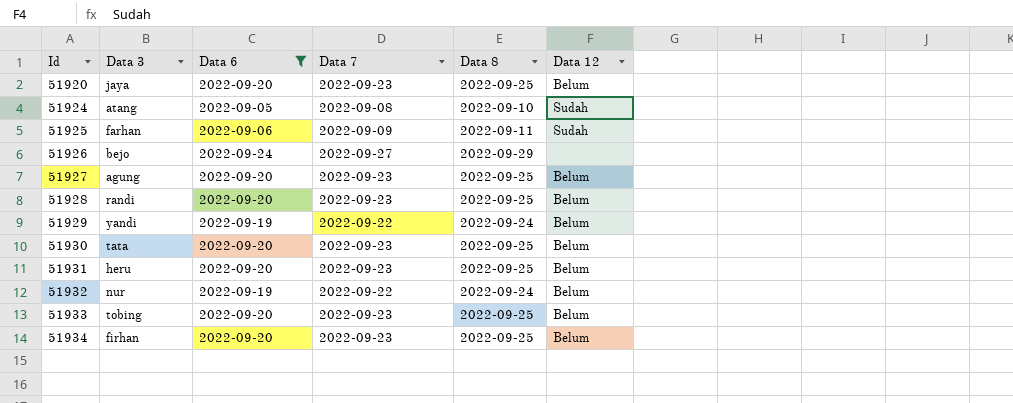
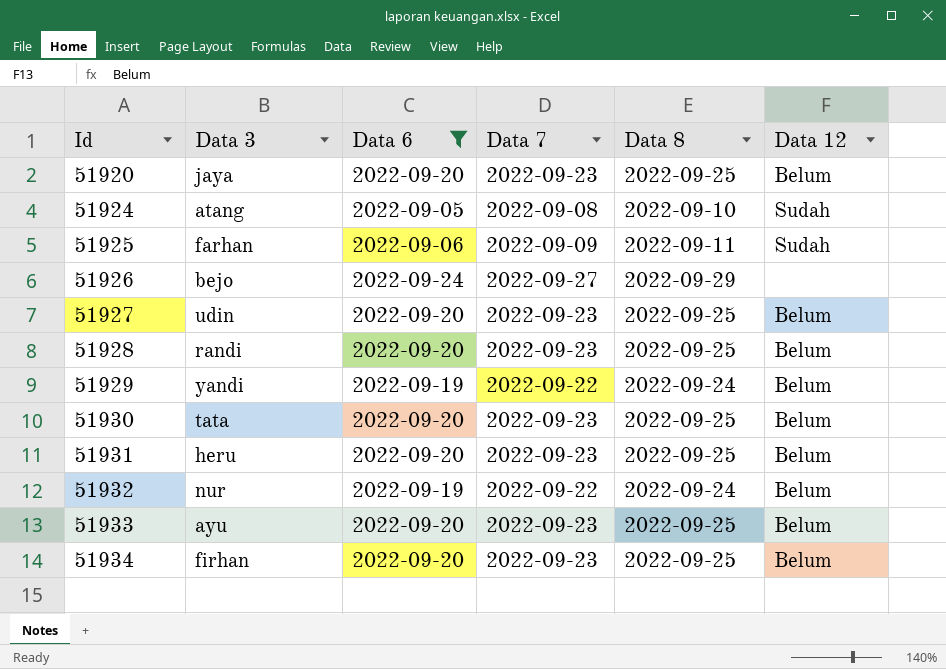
51927 | Data 3: agung -> udin
51933 | Data 3: tobing -> ayu

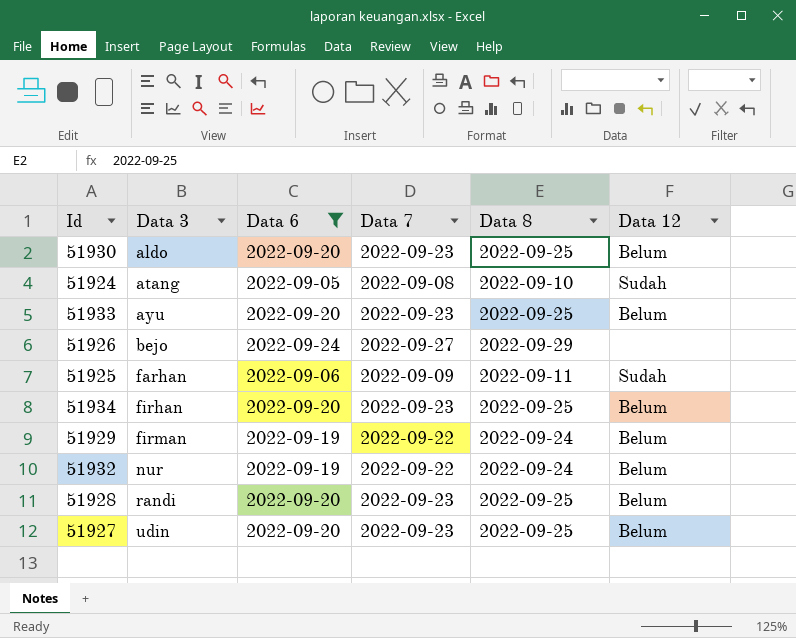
row order: Id ascending -> Data 3 ascending
row 51920: jaya | 2022-09-20 | 2022-09-23 | 2022-09-25 | Belum -> none
row 51931: heru | 2022-09-20 | 2022-09-23 | 2022-09-25 | Belum -> none
51930 | Data 3: tata -> aldo
51929 | Data 3: yandi -> firman

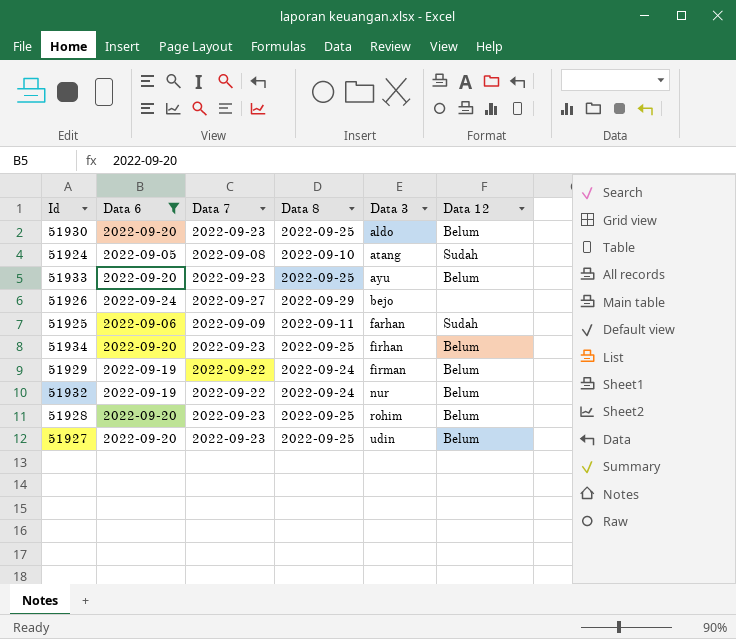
column Data 3 | position: 2 -> 5
51928 | Data 3: randi -> rohim

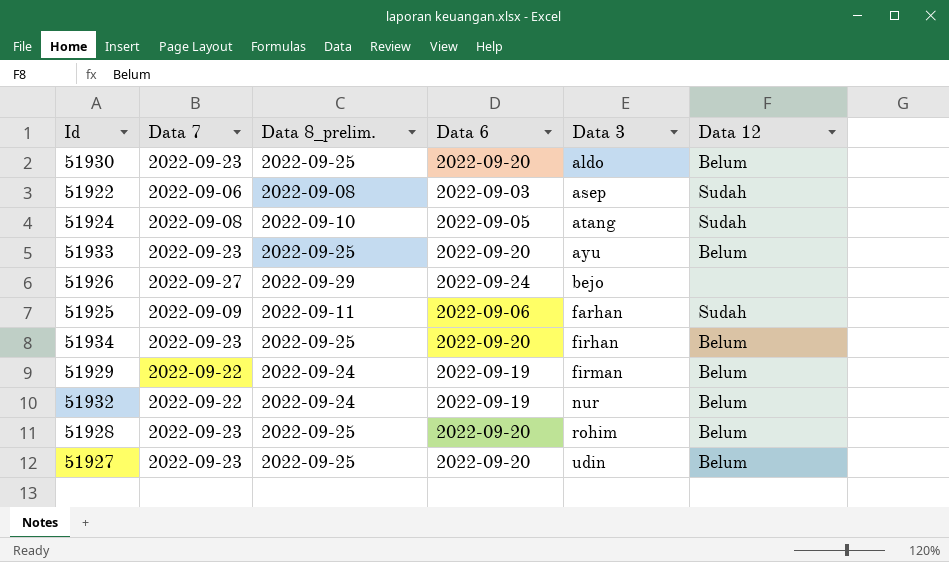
filter: Data 6 != 2022-09-03 -> none
column name: Data 8 -> Data 8_prelim.
column Data 6 | position: 2 -> 4

